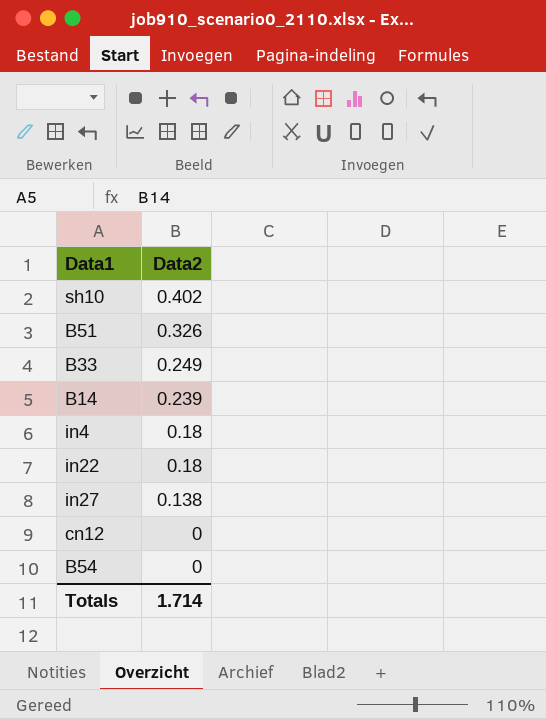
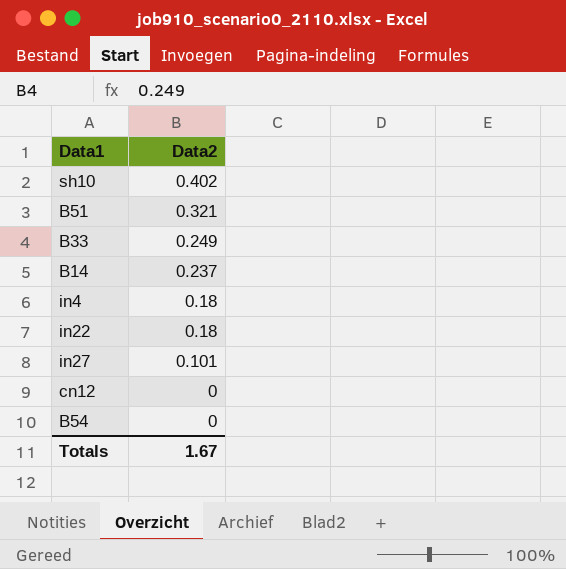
B51 | Data2: 0.326 -> 0.321
B14 | Data2: 0.239 -> 0.237
in27 | Data2: 0.138 -> 0.101
Totals | Data2: 1.714 -> 1.67

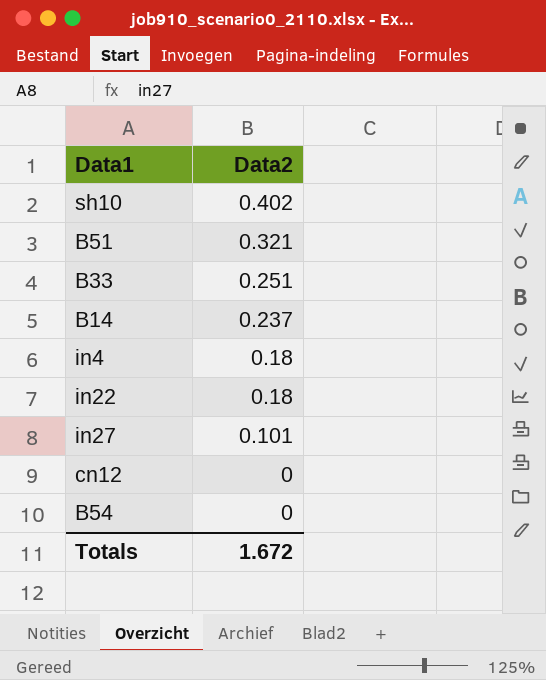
B33 | Data2: 0.249 -> 0.251
Totals | Data2: 1.67 -> 1.672

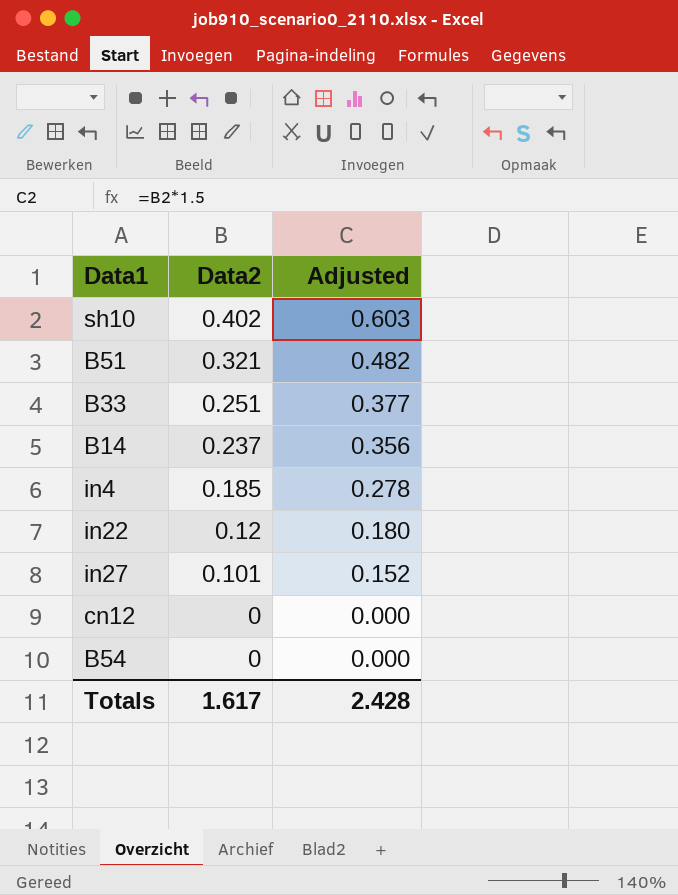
column Adjusted | formula: none -> [Data2] * 1.5
in4 | Data2: 0.18 -> 0.185
in22 | Data2: 0.18 -> 0.12
Totals | Data2: 1.672 -> 1.617

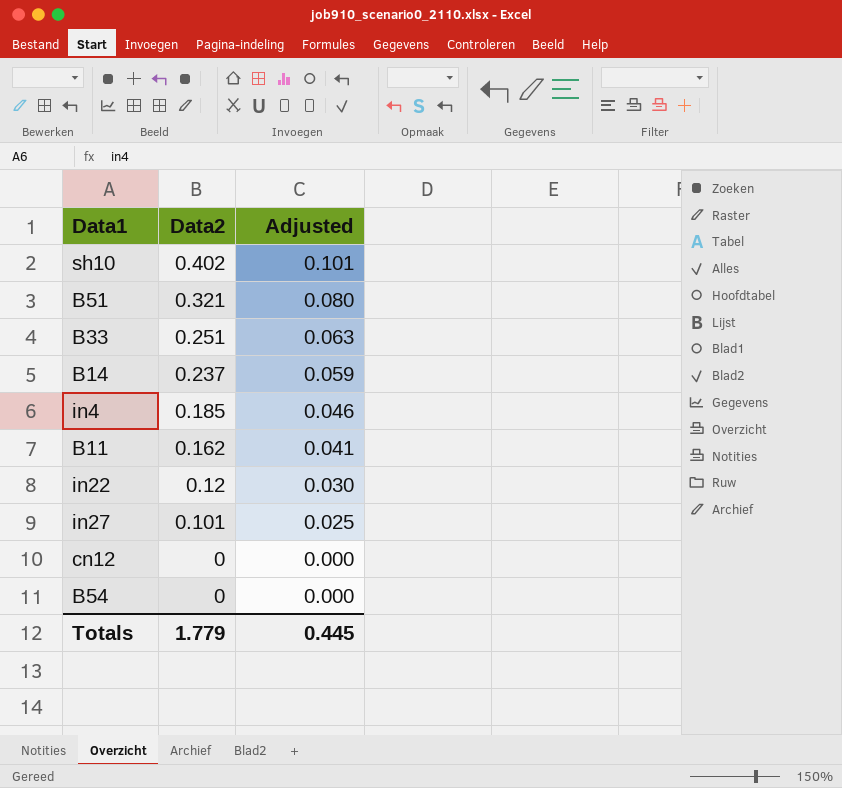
column Adjusted | formula: [Data2] * 1.5 -> [Data2] * 0.25
row B11: none -> 0.162 | 0.041
Totals | Data2: 1.617 -> 1.779
Totals | Adjusted: 2.428 -> 0.445

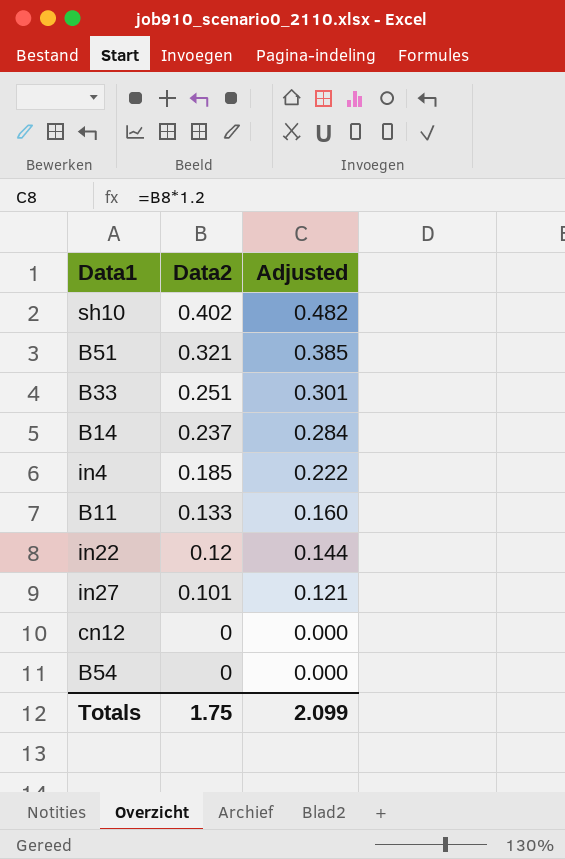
column Adjusted | formula: [Data2] * 0.25 -> [Data2] * 1.2
B11 | Data2: 0.162 -> 0.133
Totals | Data2: 1.779 -> 1.75
Totals | Adjusted: 0.445 -> 2.099

